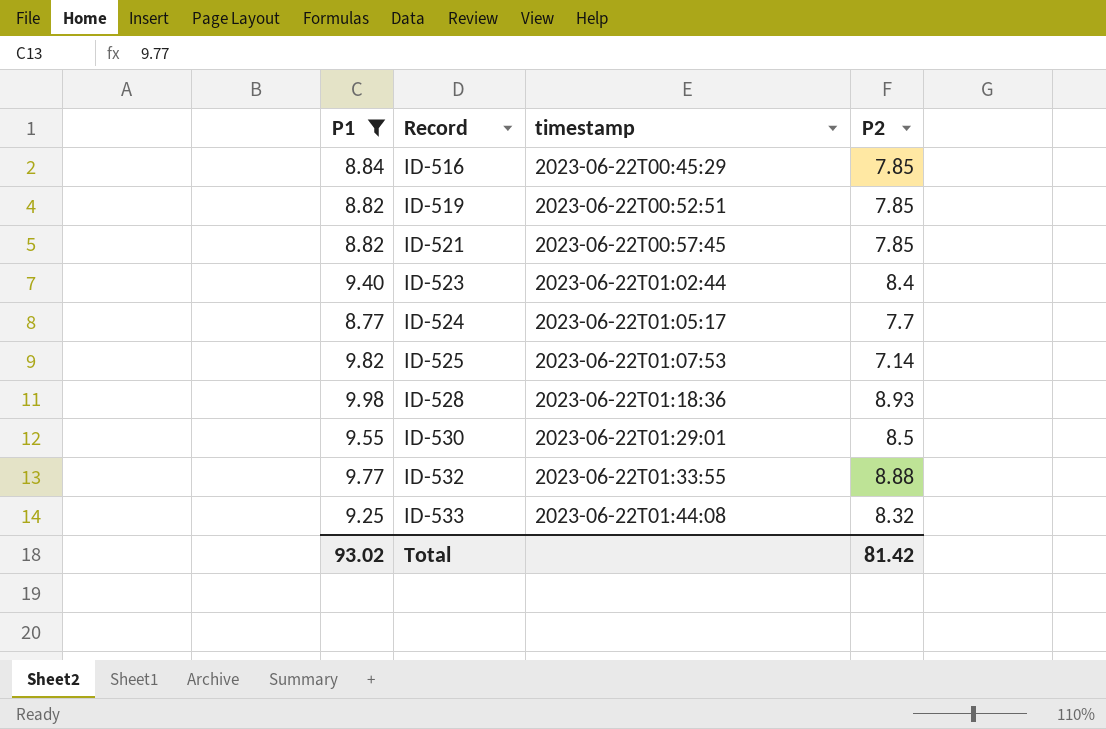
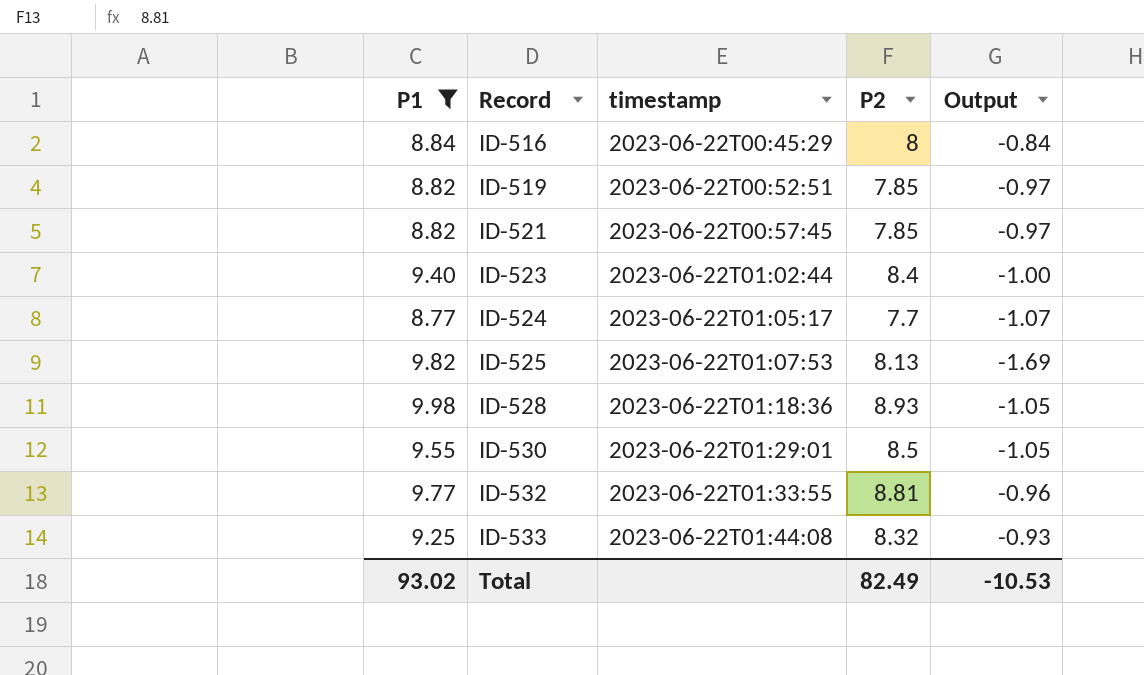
column Output | formula: none -> [P2] - [P1]
ID-516 | P2: 7.85 -> 8
ID-525 | P2: 7.14 -> 8.13
ID-532 | P2: 8.88 -> 8.81
Total | P2: 81.42 -> 82.49

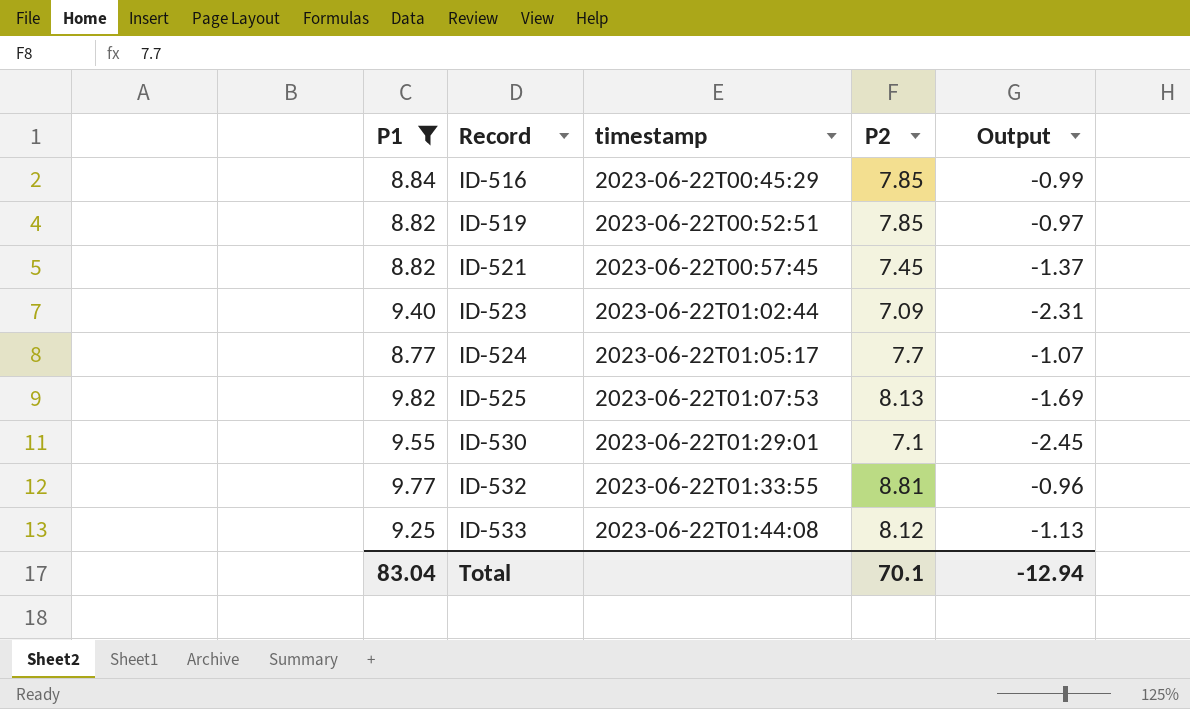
row ID-528: 9.98 | 2023-06-22T01:18:36 | 8.93 | -1.05 -> none
ID-516 | P2: 8 -> 7.85
ID-516 | Output: -0.84 -> -0.99
ID-521 | P2: 7.85 -> 7.45
ID-521 | Output: -0.97 -> -1.37
ID-523 | P2: 8.4 -> 7.09
ID-523 | Output: -1.00 -> -2.31
ID-530 | P2: 8.5 -> 7.1
ID-530 | Output: -1.05 -> -2.45
ID-533 | P2: 8.32 -> 8.12
ID-533 | Output: -0.93 -> -1.13
Total | P1: 93.02 -> 83.04
Total | P2: 82.49 -> 70.1
Total | Output: -10.53 -> -12.94

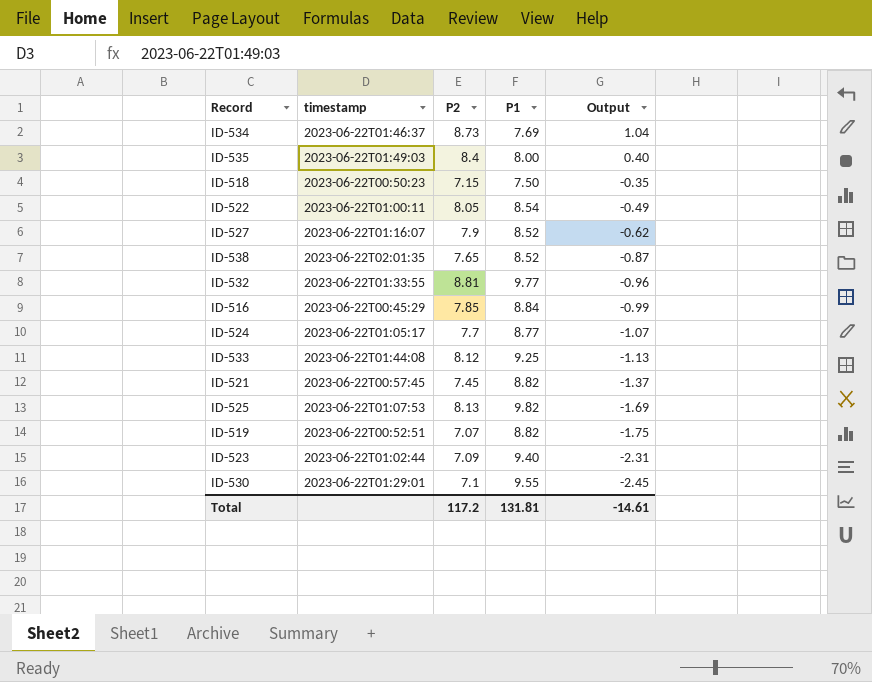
filter: P1 >= 8.77 -> none
row order: Record ascending -> Output descending
column P1 | position: 1 -> 4
ID-519 | P2: 7.85 -> 7.07
ID-519 | Output: -0.97 -> -1.75
Total | P2: 70.1 -> 117.2
Total | P1: 83.04 -> 131.81
Total | Output: -12.94 -> -14.61

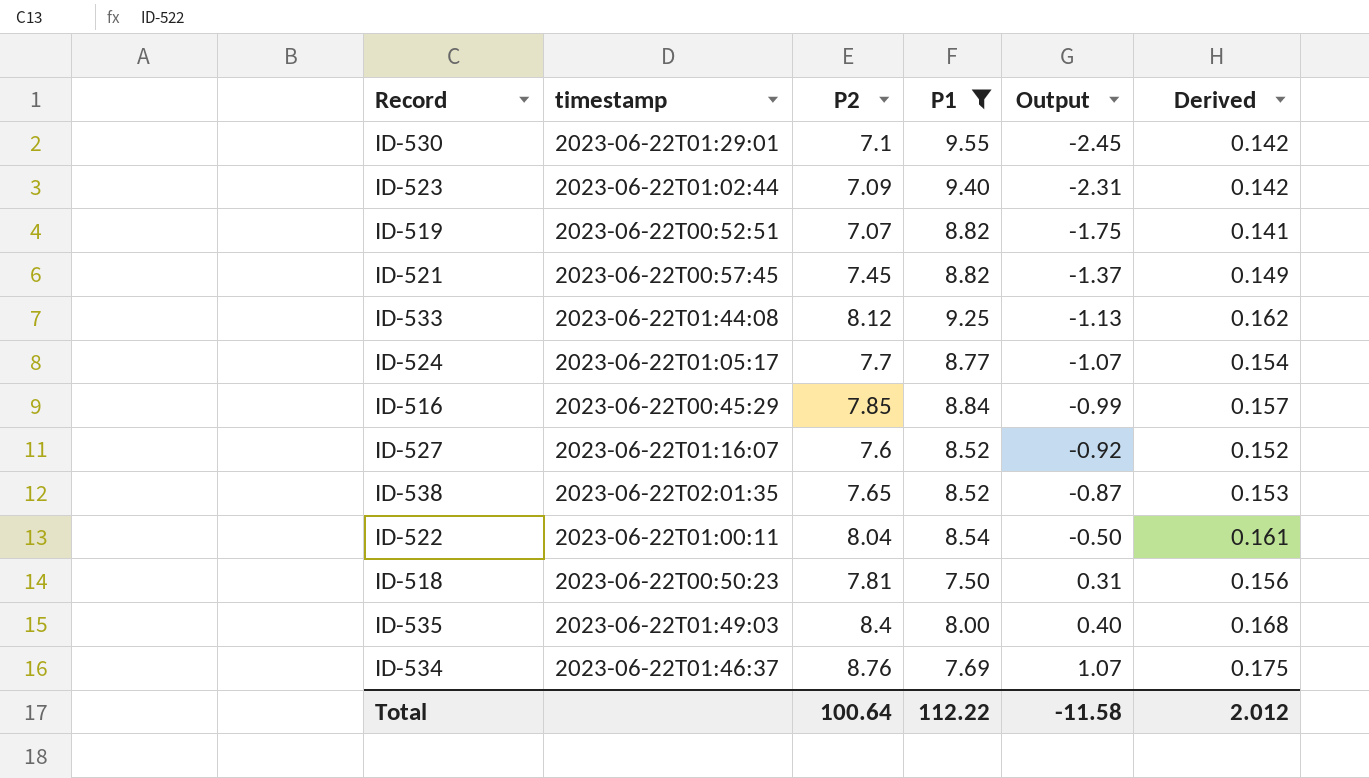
filter: none -> P1 <= 9.55
row order: Output descending -> Output ascending
column Derived | formula: none -> [P2] * 0.02
ID-527 | P2: 7.9 -> 7.6
ID-527 | Output: -0.62 -> -0.92
ID-522 | P2: 8.05 -> 8.04
ID-522 | Output: -0.49 -> -0.50
ID-518 | P2: 7.15 -> 7.81
ID-518 | Output: -0.35 -> 0.31
ID-534 | P2: 8.73 -> 8.76
ID-534 | Output: 1.04 -> 1.07
Total | P2: 117.2 -> 100.64
Total | P1: 131.81 -> 112.22
Total | Output: -14.61 -> -11.58

